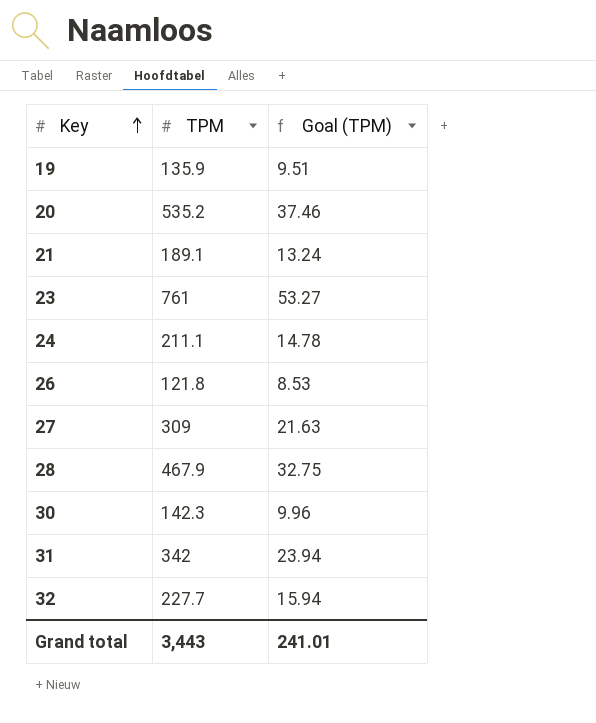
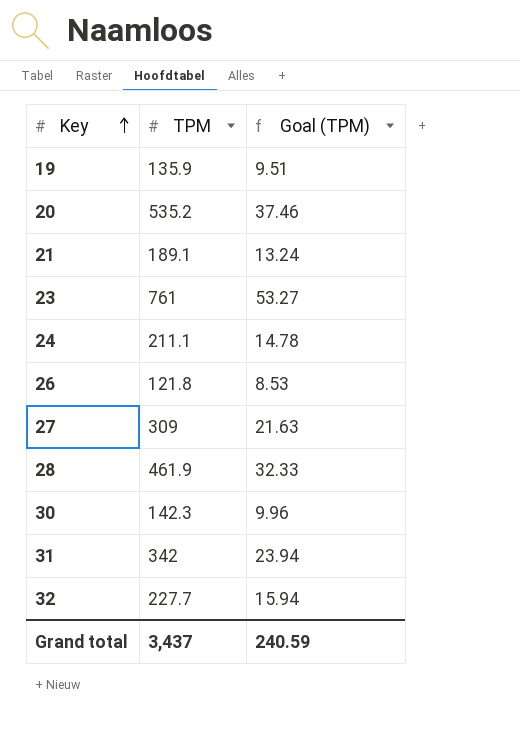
28 | TPM: 467.9 -> 461.9
28 | Goal (TPM): 32.75 -> 32.33
Grand total | TPM: 3,443 -> 3,437
Grand total | Goal (TPM): 241.01 -> 240.59

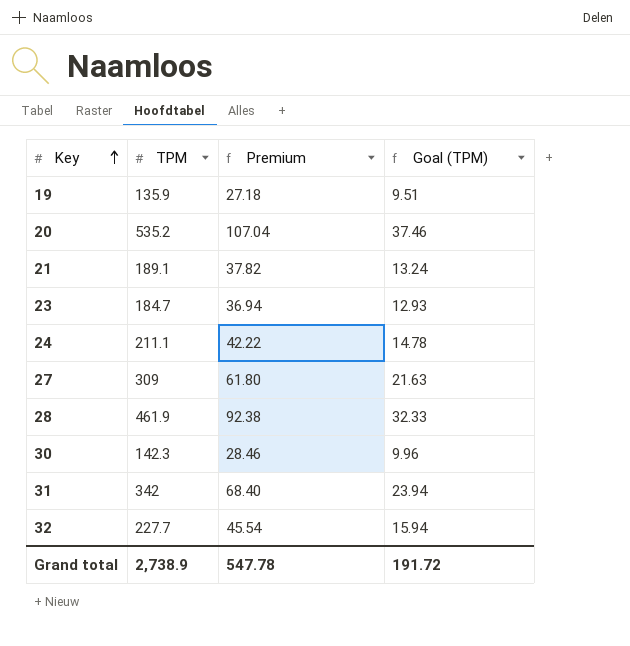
column Premium | formula: none -> [TPM] * 0.2
row 26: 121.8 | 8.53 -> none
23 | TPM: 761 -> 184.7
23 | Goal (TPM): 53.27 -> 12.93
Grand total | TPM: 3,437 -> 2,738.9
Grand total | Goal (TPM): 240.59 -> 191.72

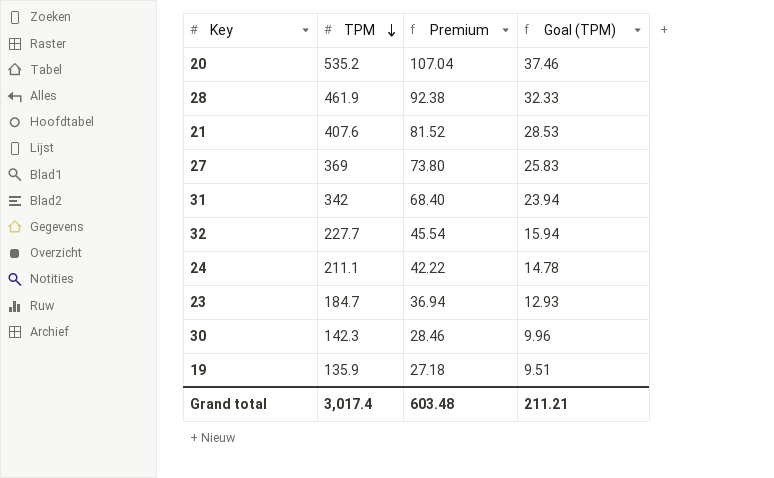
row order: Key ascending -> TPM descending
21 | TPM: 189.1 -> 407.6
21 | Premium: 37.82 -> 81.52
21 | Goal (TPM): 13.24 -> 28.53
27 | TPM: 309 -> 369
27 | Premium: 61.80 -> 73.80
27 | Goal (TPM): 21.63 -> 25.83
Grand total | TPM: 2,738.9 -> 3,017.4
Grand total | Premium: 547.78 -> 603.48
Grand total | Goal (TPM): 191.72 -> 211.21

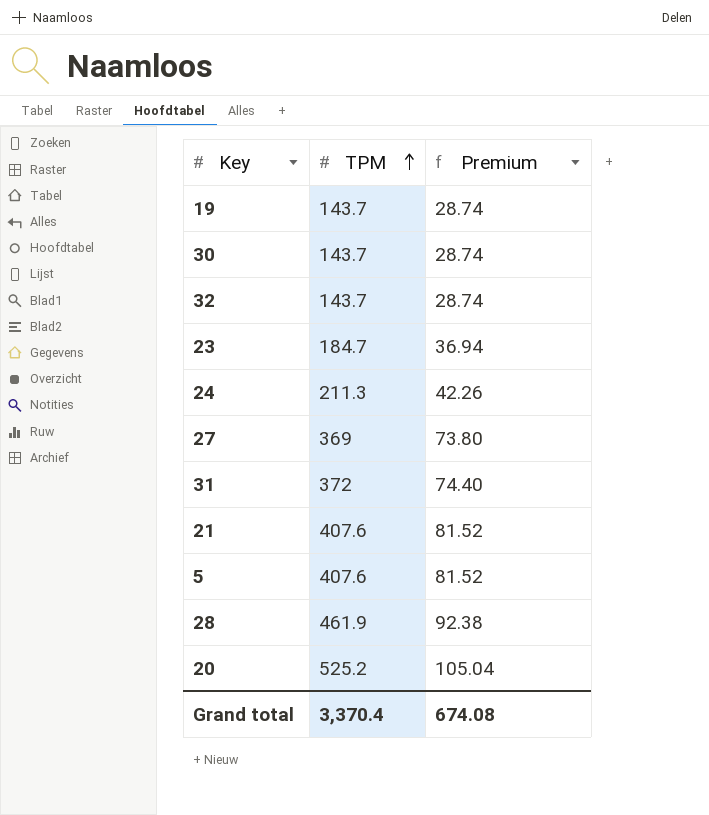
row order: TPM descending -> TPM ascending
column Goal (TPM) | formula: [TPM] * 0.07 -> none
19 | TPM: 135.9 -> 143.7
19 | Premium: 27.18 -> 28.74
30 | TPM: 142.3 -> 143.7
30 | Premium: 28.46 -> 28.74
32 | TPM: 227.7 -> 143.7
32 | Premium: 45.54 -> 28.74
24 | TPM: 211.1 -> 211.3
24 | Premium: 42.22 -> 42.26
31 | TPM: 342 -> 372
31 | Premium: 68.40 -> 74.40
row 5: none -> 407.6 | 81.52
20 | TPM: 535.2 -> 525.2
20 | Premium: 107.04 -> 105.04
Grand total | TPM: 3,017.4 -> 3,370.4
Grand total | Premium: 603.48 -> 674.08

